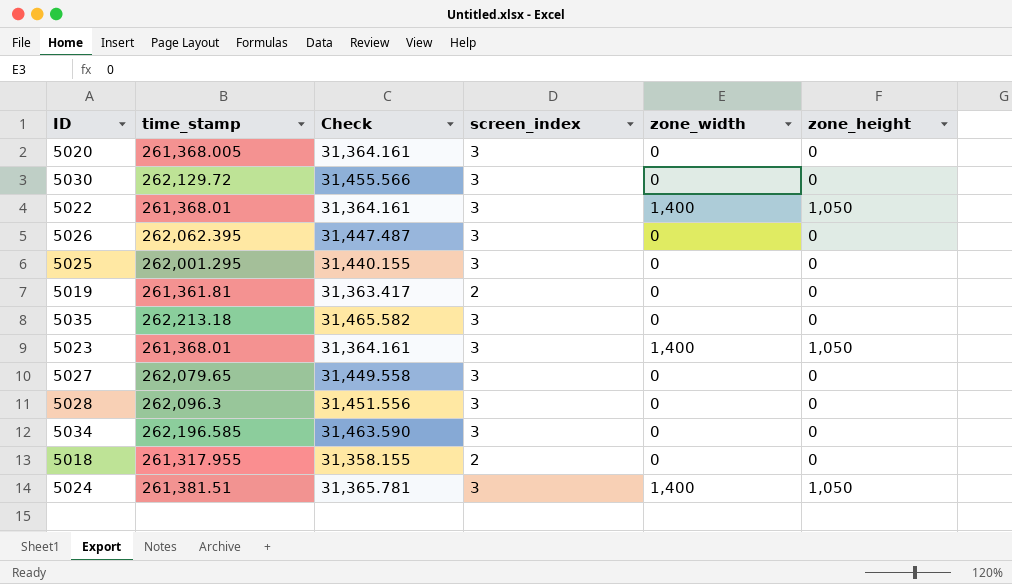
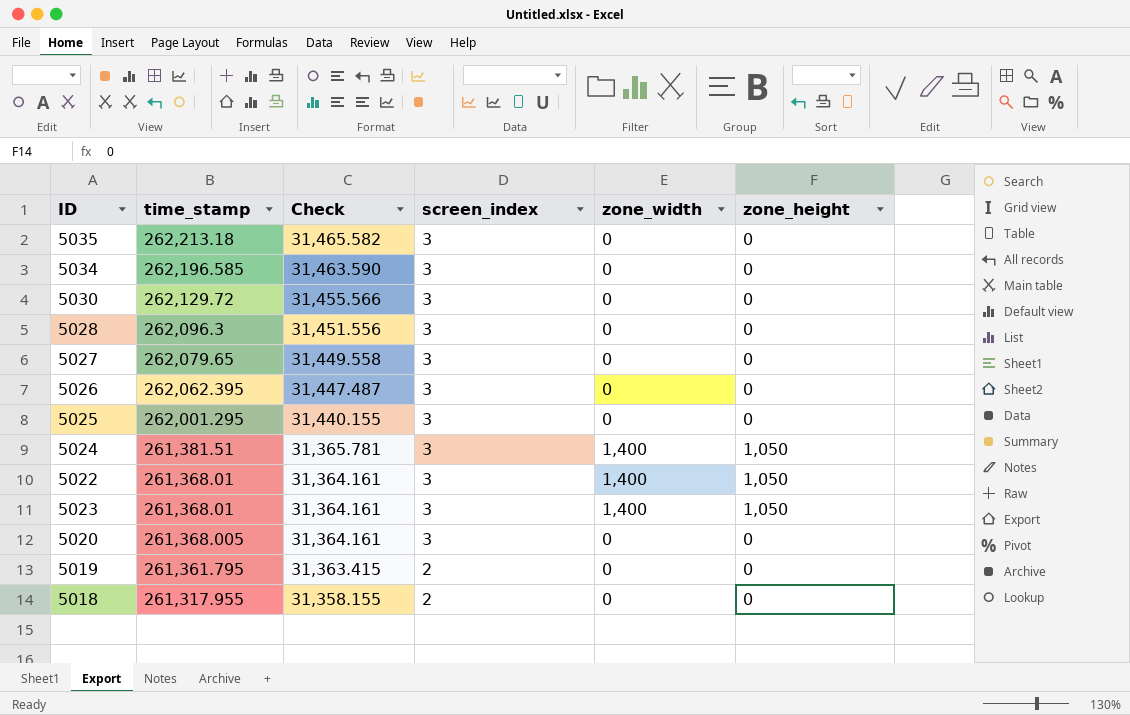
row order: none -> time_stamp descending
5019 | time_stamp: 261,361.81 -> 261,361.795
5019 | Check: 31,363.417 -> 31,363.415

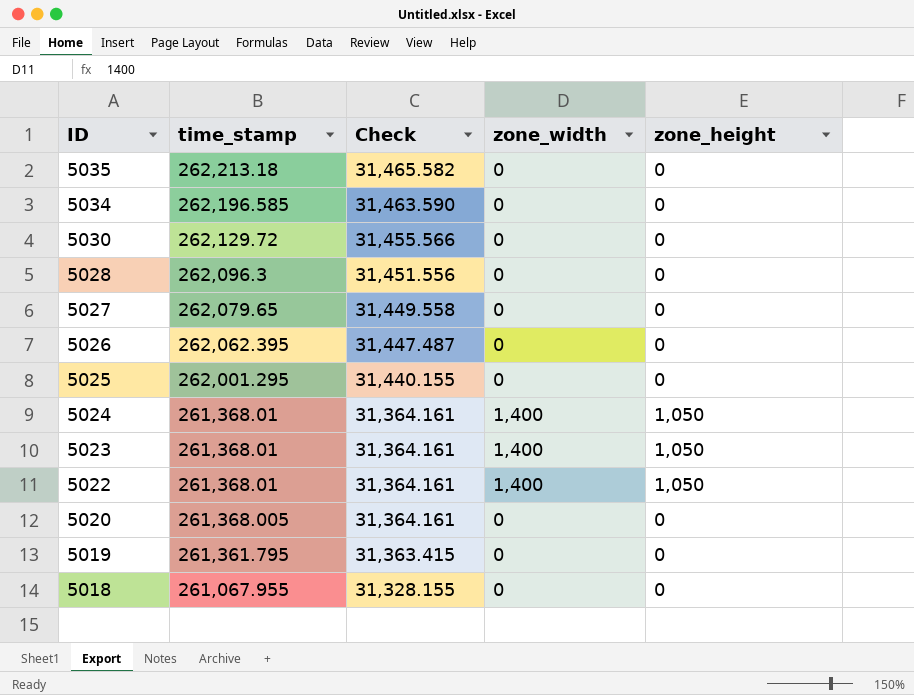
row order: time_stamp descending -> ID descending
column screen_index | position: 4 -> none
5024 | time_stamp: 261,381.51 -> 261,368.01
5024 | Check: 31,365.781 -> 31,364.161
5018 | time_stamp: 261,317.955 -> 261,067.955
5018 | Check: 31,358.155 -> 31,328.155

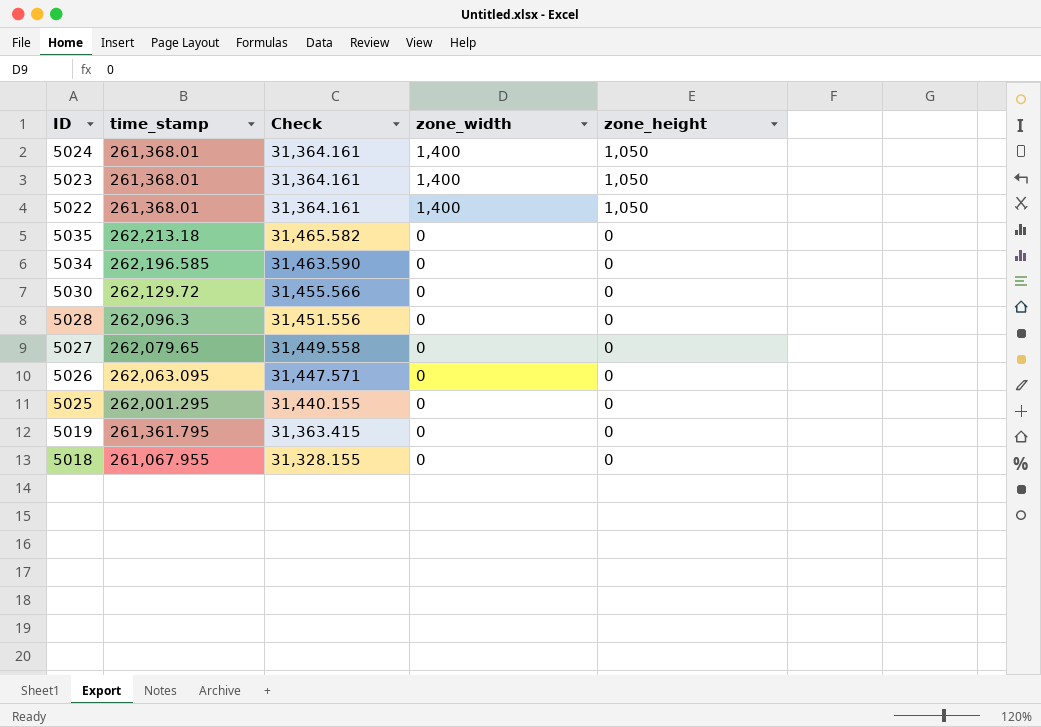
row order: ID descending -> zone_width descending
row 5020: 261,368.005 | 31,364.161 | 0 | 0 -> none
5026 | time_stamp: 262,062.395 -> 262,063.095
5026 | Check: 31,447.487 -> 31,447.571

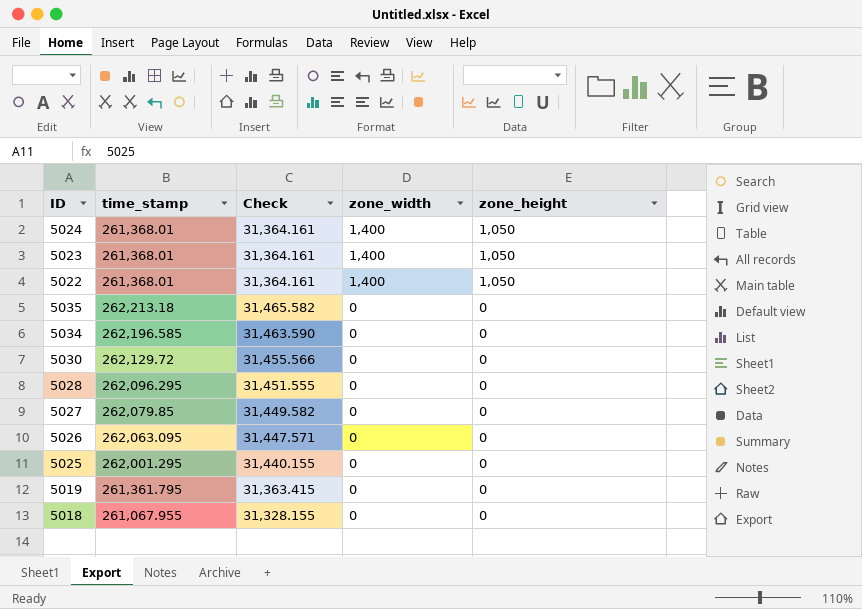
5028 | time_stamp: 262,096.3 -> 262,096.295
5028 | Check: 31,451.556 -> 31,451.555
5027 | time_stamp: 262,079.65 -> 262,079.85
5027 | Check: 31,449.558 -> 31,449.582

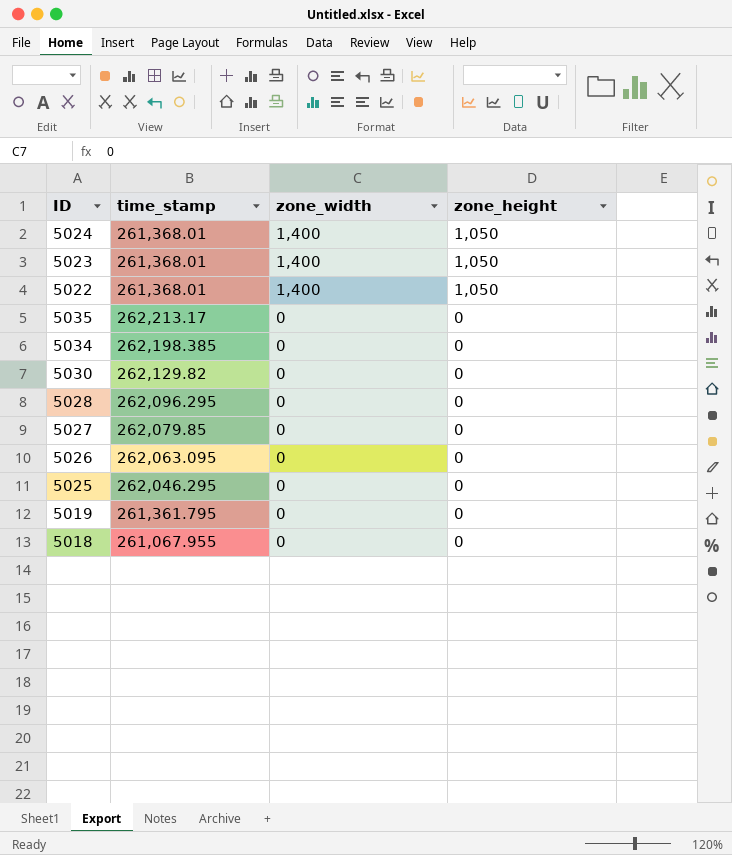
column Check | formula: [time_stamp] * 0.12 -> none
5035 | time_stamp: 262,213.18 -> 262,213.17
5034 | time_stamp: 262,196.585 -> 262,198.385
5030 | time_stamp: 262,129.72 -> 262,129.82
5025 | time_stamp: 262,001.295 -> 262,046.295

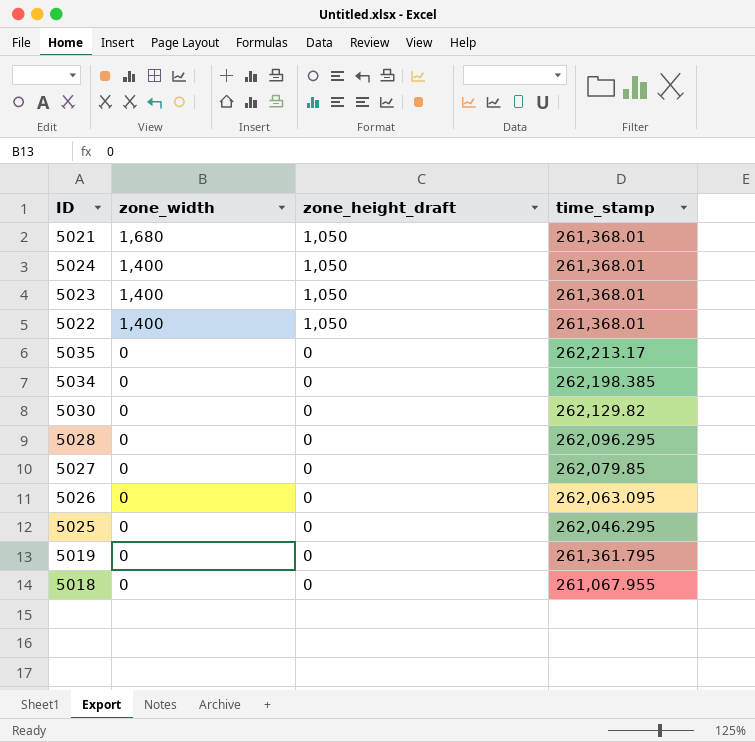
column name: zone_height -> zone_height_draft
column time_stamp | position: 2 -> 4
row 5021: none -> 1,680 | 1,050 | 261,368.01

